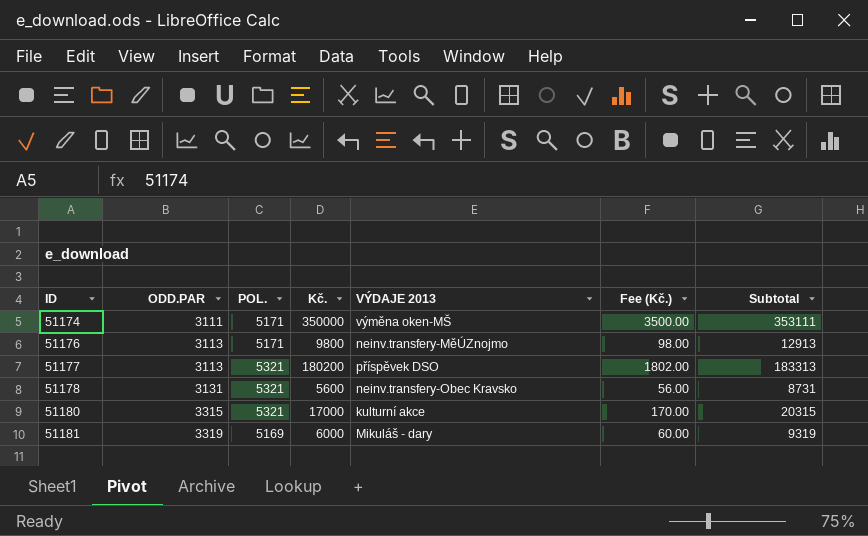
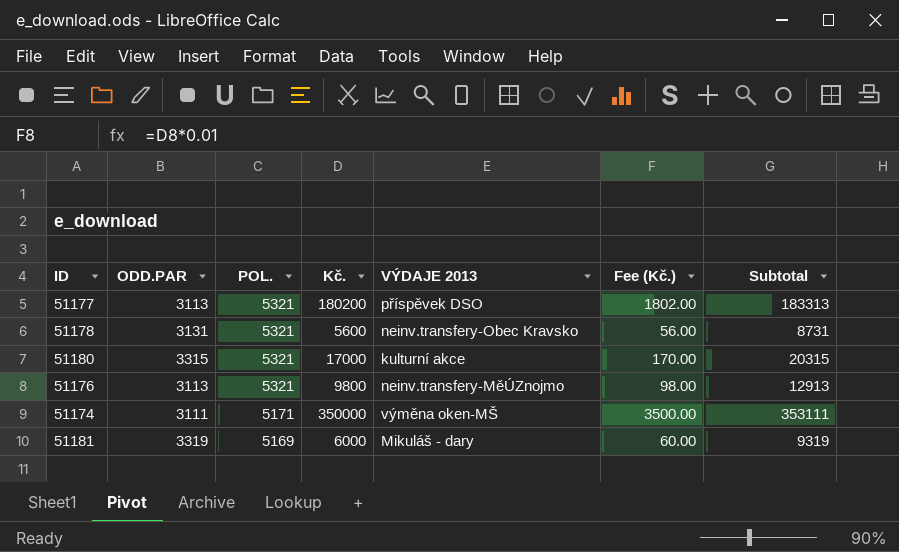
row order: ID ascending -> POL. descending
51176 | POL.: 5171 -> 5321

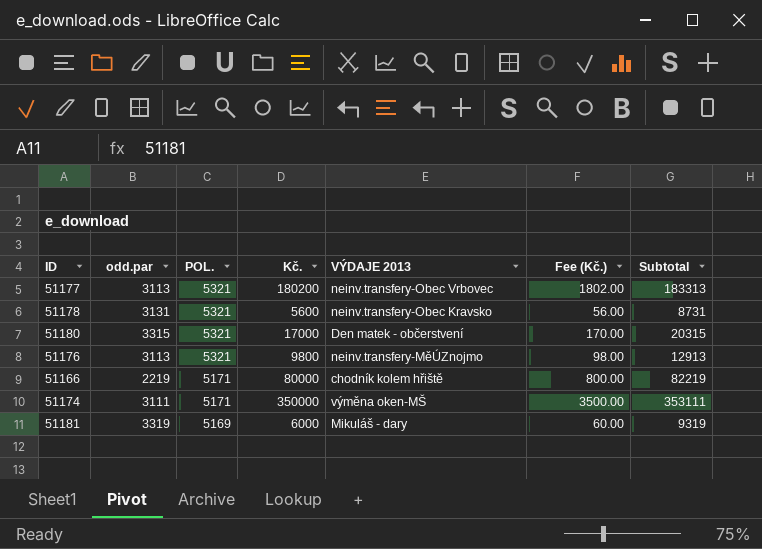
column name: ODD.PAR -> odd.par
51177 | VÝDAJE 2013: příspěvek DSO -> neinv.transfery-Obec Vrbovec
51180 | VÝDAJE 2013: kulturní akce -> Den matek - občerstvení
row 51166: none -> 2219 | 5171 | 80000 | chodník kolem hřiště | 800.00 | 82219

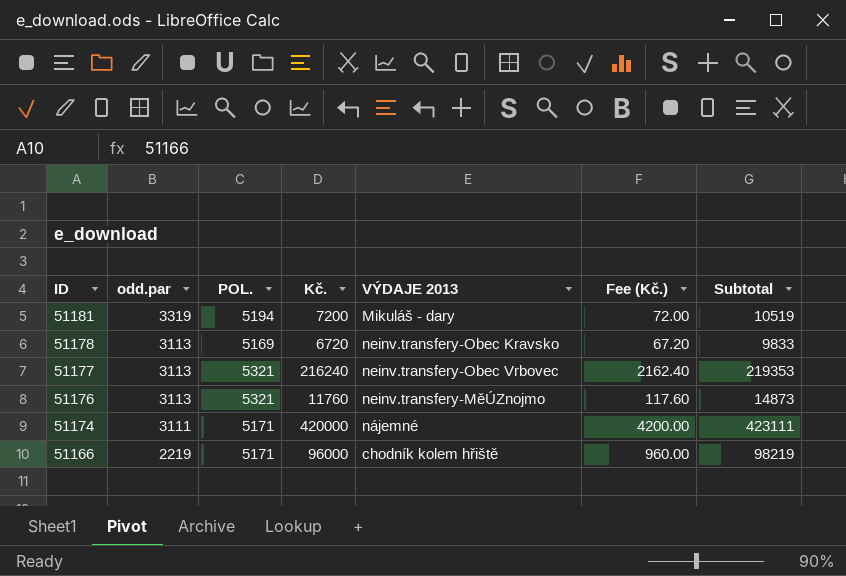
row order: POL. descending -> ID descending
row 51180: 3315 | 5321 | 17000 | Den matek - občerstvení | 170.00 | 20315 -> none
51181 | POL.: 5169 -> 5194
51181 | Kč.: 6000 -> 7200
51181 | Fee (Kč.): 60.00 -> 72.00
51181 | Subtotal: 9319 -> 10519
51178 | odd.par: 3131 -> 3113
51178 | POL.: 5321 -> 5169
51178 | Kč.: 5600 -> 6720
51178 | Fee (Kč.): 56.00 -> 67.20
51178 | Subtotal: 8731 -> 9833
51177 | Kč.: 180200 -> 216240
51177 | Fee (Kč.): 1802.00 -> 2162.40
51177 | Subtotal: 183313 -> 219353
51176 | Kč.: 9800 -> 11760
51176 | Fee (Kč.): 98.00 -> 117.60
51176 | Subtotal: 12913 -> 14873
51174 | Kč.: 350000 -> 420000
51174 | VÝDAJE 2013: výměna oken-MŠ -> nájemné
51174 | Fee (Kč.): 3500.00 -> 4200.00
51174 | Subtotal: 353111 -> 423111
51166 | Kč.: 80000 -> 96000
51166 | Fee (Kč.): 800.00 -> 960.00
51166 | Subtotal: 82219 -> 98219

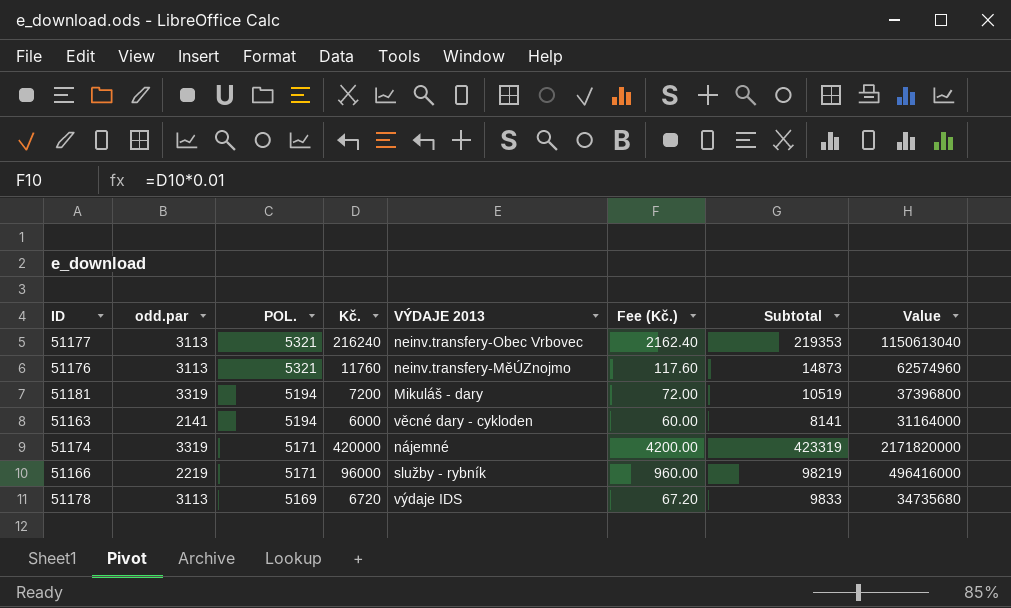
row order: ID descending -> POL. descending
column Value | formula: none -> [POL.] * [Kč.]
row 51163: none -> 2141 | 5194 | 6000 | věcné dary - cykloden | 60.00 | 8141 | 31164000
51174 | odd.par: 3111 -> 3319
51174 | Subtotal: 423111 -> 423319
51166 | VÝDAJE 2013: chodník kolem hřiště -> služby - rybník
51178 | VÝDAJE 2013: neinv.transfery-Obec Kravsko -> výdaje IDS

